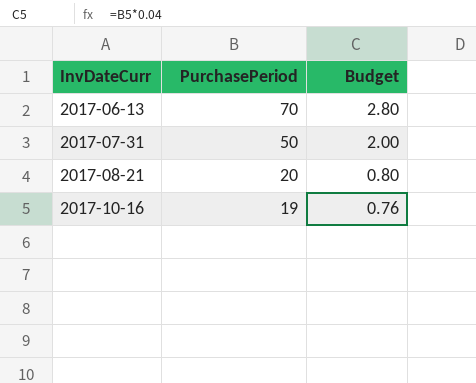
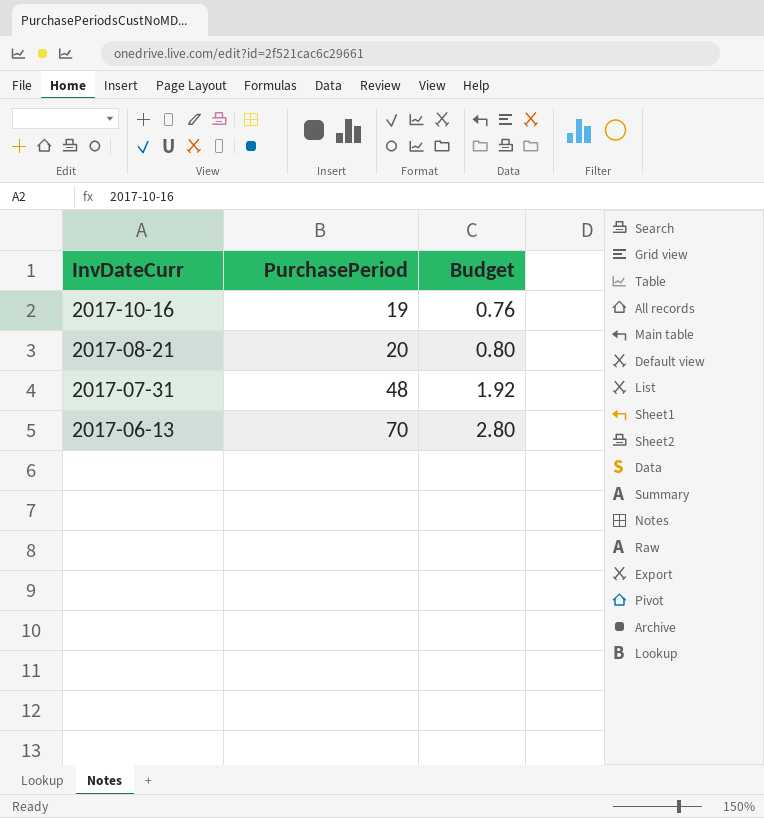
row order: InvDateCurr ascending -> InvDateCurr descending
2017-07-31 | PurchasePeriod: 50 -> 48
2017-07-31 | Budget: 2.00 -> 1.92

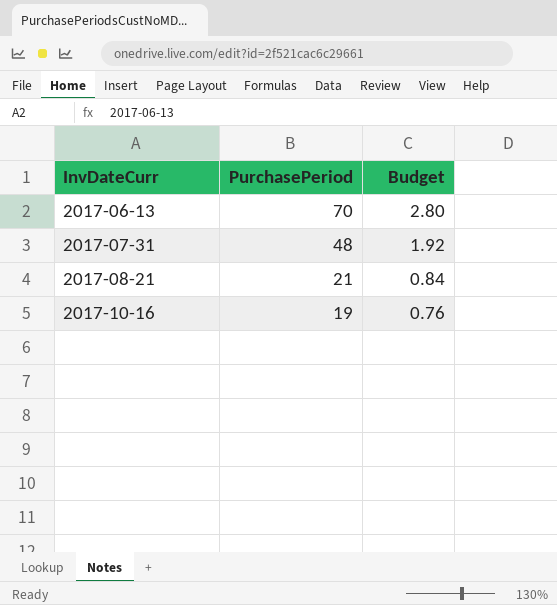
row order: InvDateCurr descending -> InvDateCurr ascending
2017-08-21 | PurchasePeriod: 20 -> 21
2017-08-21 | Budget: 0.80 -> 0.84

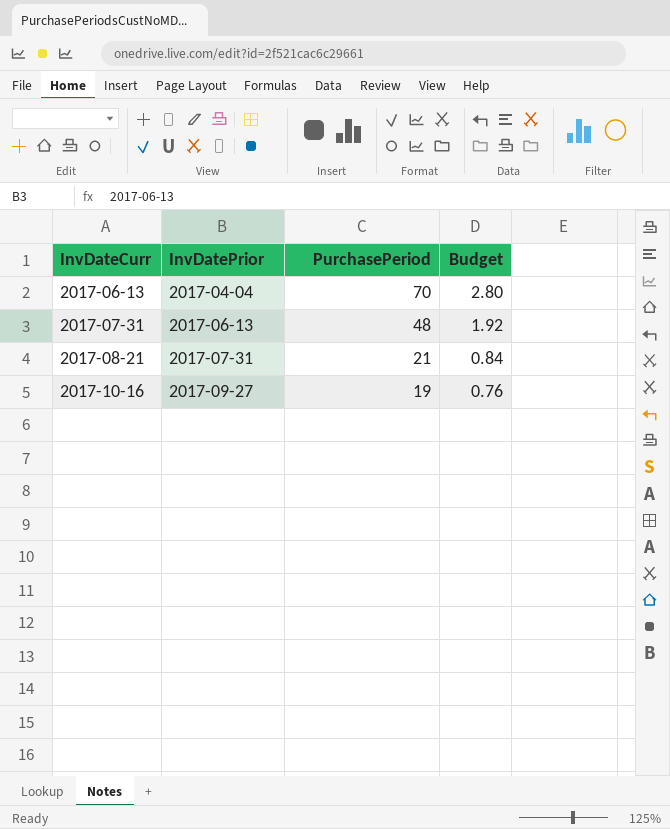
column InvDatePrior | position: none -> 2

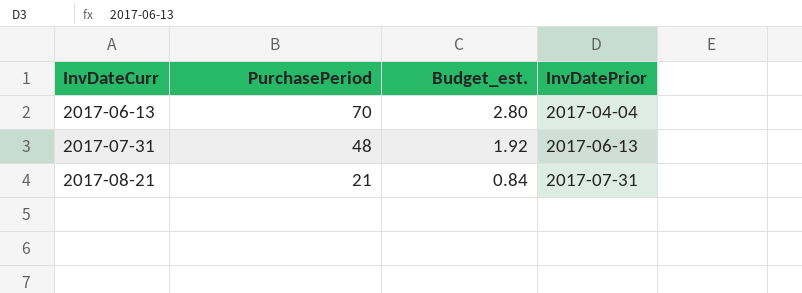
column name: Budget -> Budget_est.
column InvDatePrior | position: 2 -> 4
row 2017-10-16: 2017-09-27 | 19 | 0.76 -> none

